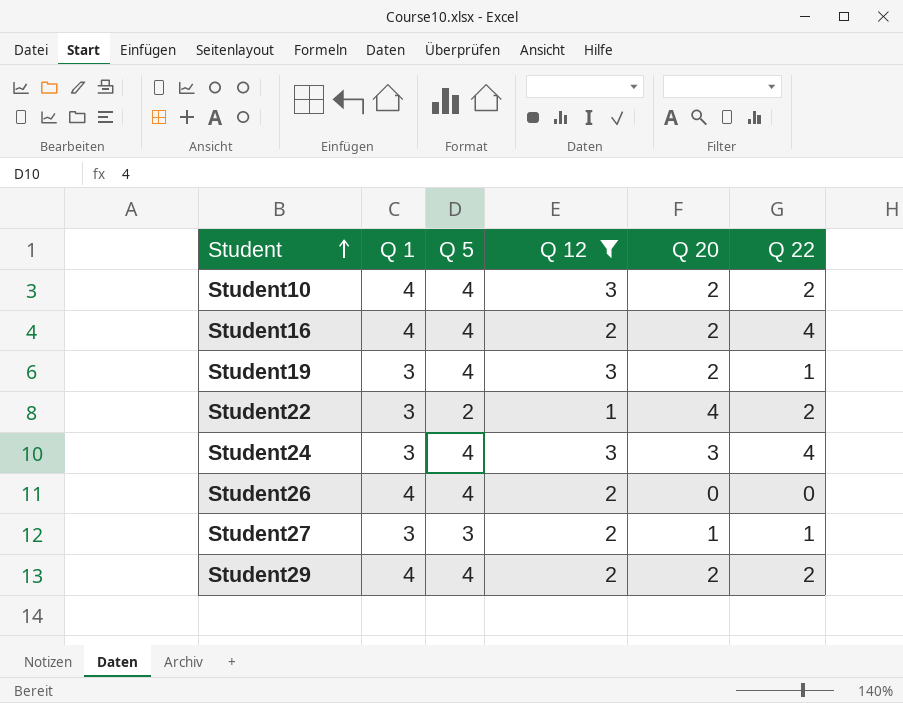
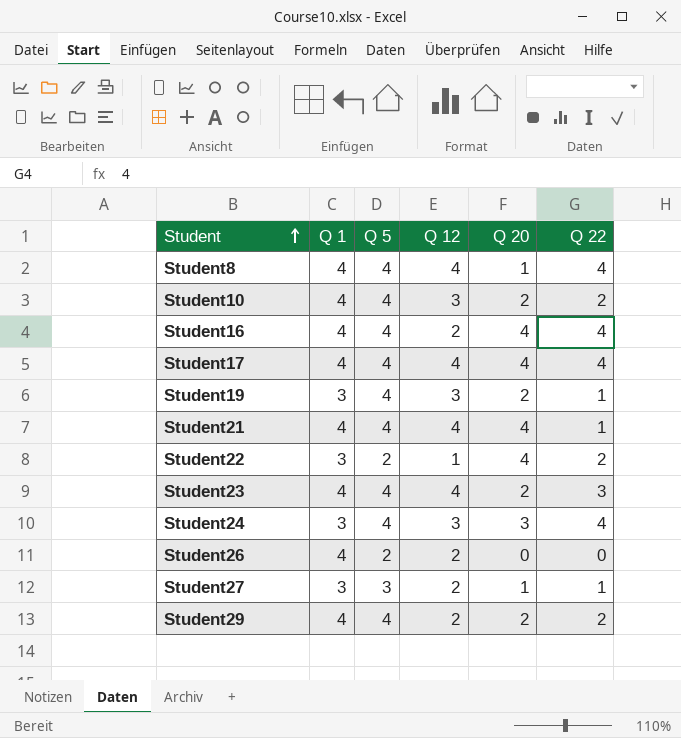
filter: Q 12 != 4 -> none
Student16 | Q 20: 2 -> 4
Student26 | Q 5: 4 -> 2

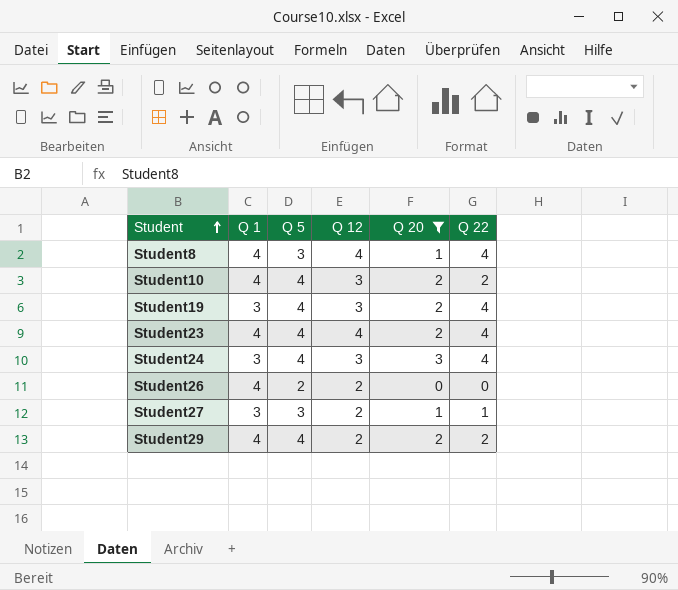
filter: none -> Q 20 != 4
Student8 | Q 5: 4 -> 3
Student19 | Q 22: 1 -> 4
Student23 | Q 22: 3 -> 4

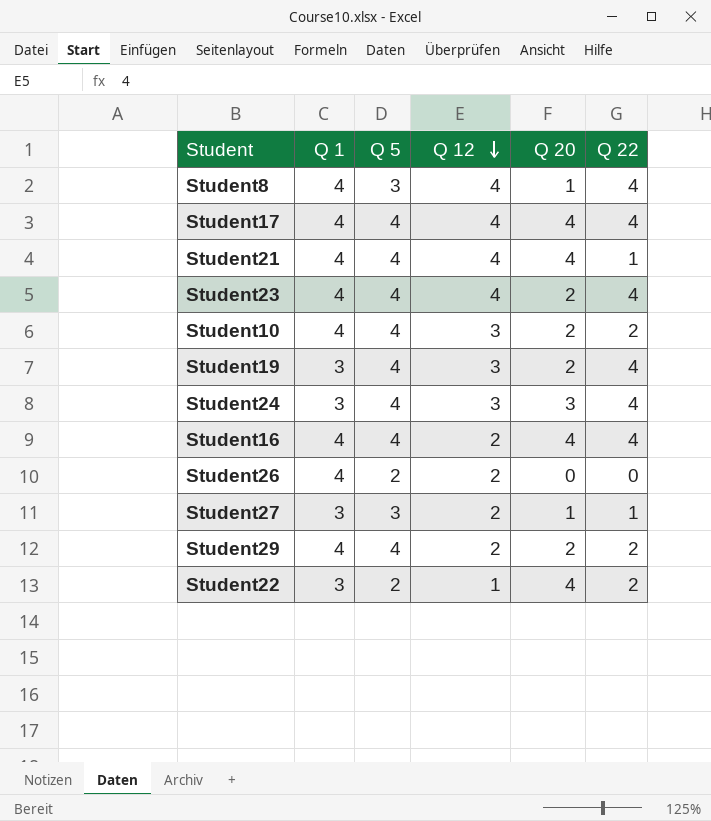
filter: Q 20 != 4 -> none
row order: Student ascending -> Q 12 descending

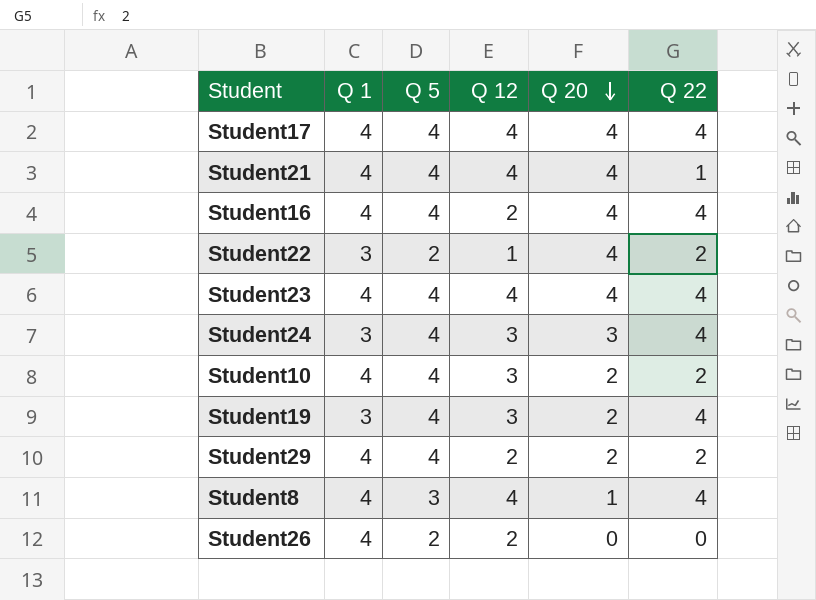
row order: Q 12 descending -> Q 20 descending
row Student27: 3 | 3 | 2 | 1 | 1 -> none
Student23 | Q 20: 2 -> 4

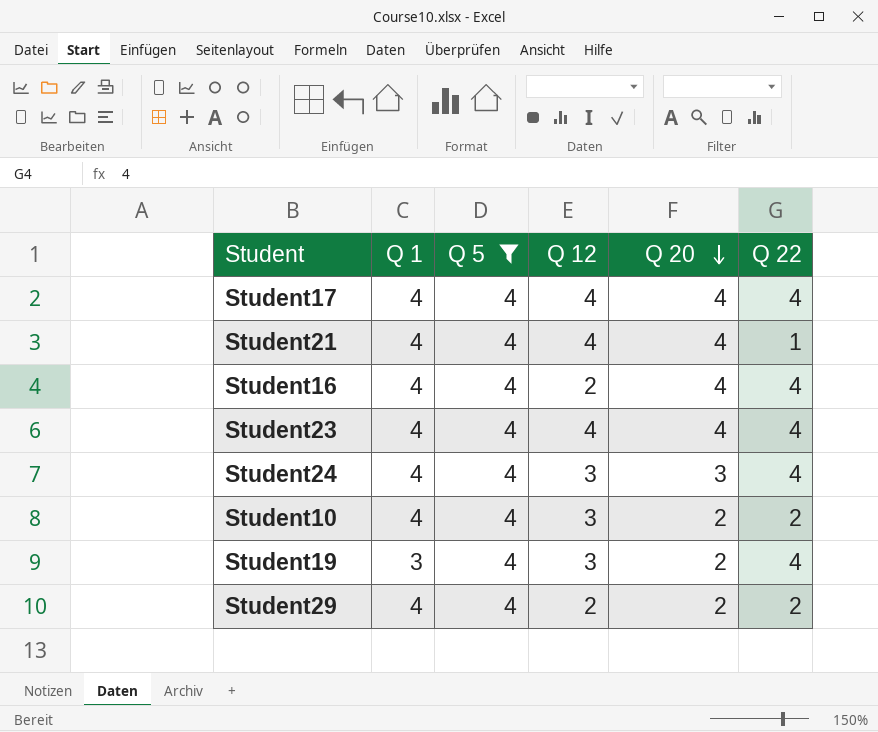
filter: none -> Q 5 = 4
Student24 | Q 1: 3 -> 4

